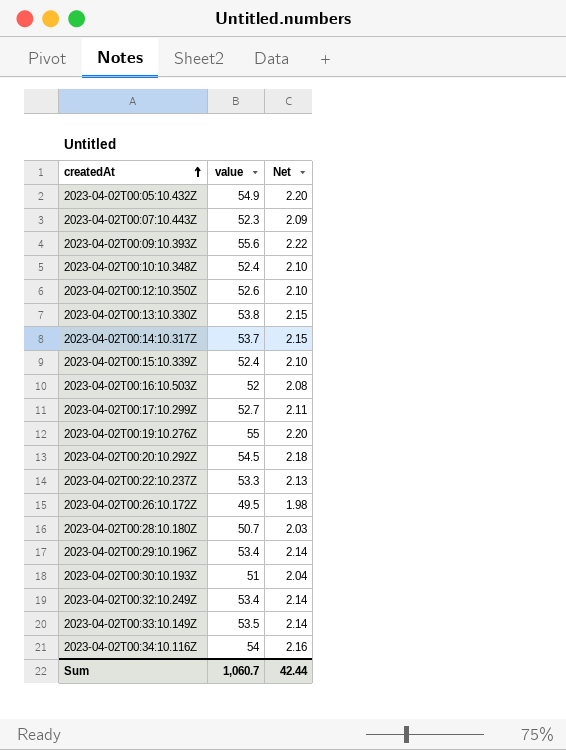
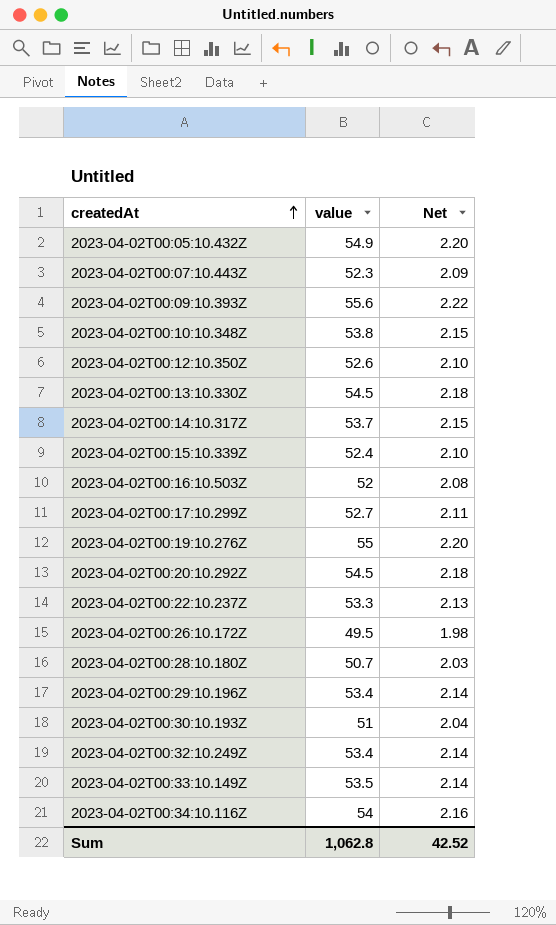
2023-04-02T00:10:10.348Z | value: 52.4 -> 53.8
2023-04-02T00:10:10.348Z | Net: 2.10 -> 2.15
2023-04-02T00:13:10.330Z | value: 53.8 -> 54.5
2023-04-02T00:13:10.330Z | Net: 2.15 -> 2.18
Sum | value: 1,060.7 -> 1,062.8
Sum | Net: 42.44 -> 42.52

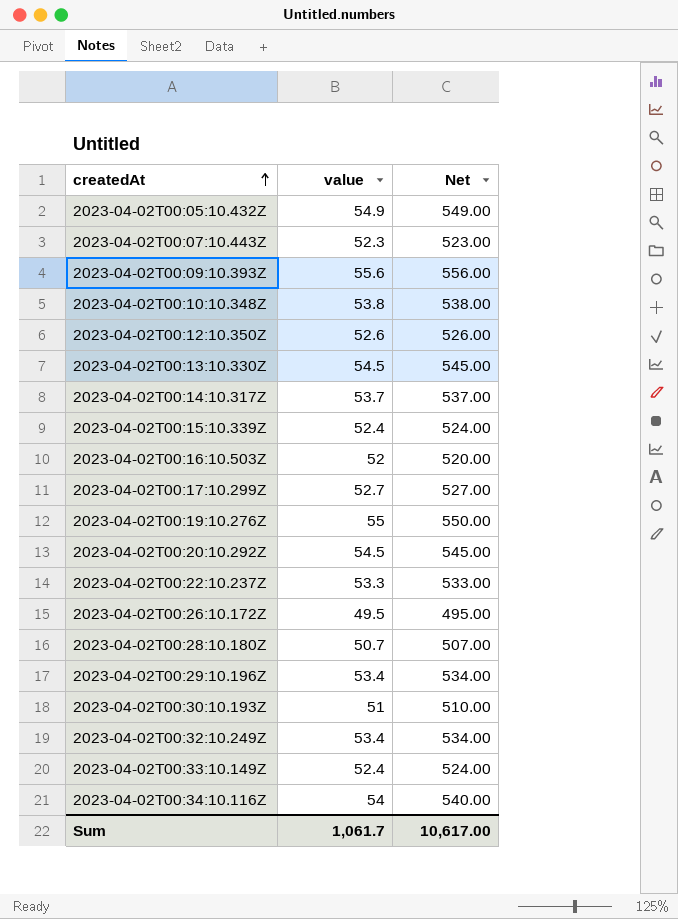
column Net | formula: [value] * 0.04 -> [value] * 10
2023-04-02T00:33:10.149Z | value: 53.5 -> 52.4
Sum | value: 1,062.8 -> 1,061.7
Sum | Net: 42.52 -> 10,617.00

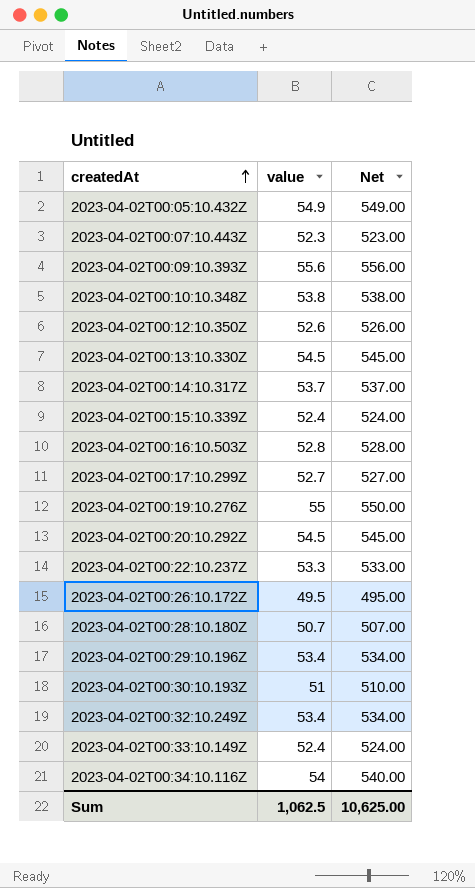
2023-04-02T00:16:10.503Z | value: 52 -> 52.8
2023-04-02T00:16:10.503Z | Net: 520.00 -> 528.00
Sum | value: 1,061.7 -> 1,062.5
Sum | Net: 10,617.00 -> 10,625.00

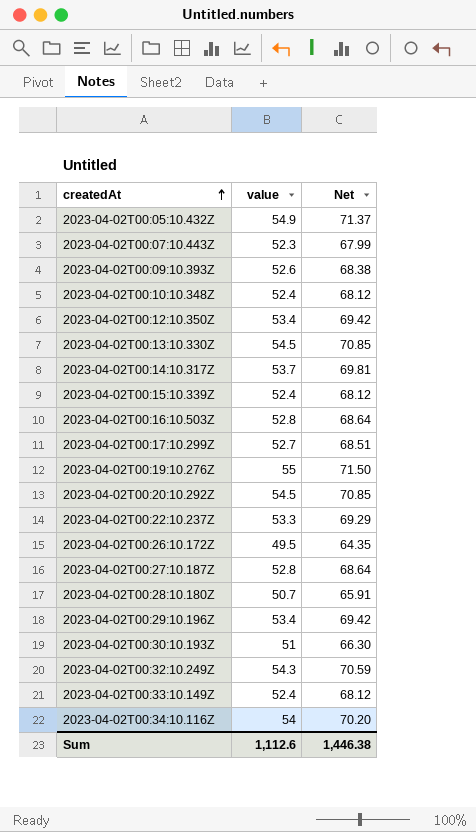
column Net | formula: [value] * 10 -> [value] * 1.3
2023-04-02T00:09:10.393Z | value: 55.6 -> 52.6
2023-04-02T00:10:10.348Z | value: 53.8 -> 52.4
2023-04-02T00:12:10.350Z | value: 52.6 -> 53.4
row 2023-04-02T00:27:10.187Z: none -> 52.8 | 68.64
2023-04-02T00:32:10.249Z | value: 53.4 -> 54.3
Sum | value: 1,062.5 -> 1,112.6
Sum | Net: 10,625.00 -> 1,446.38

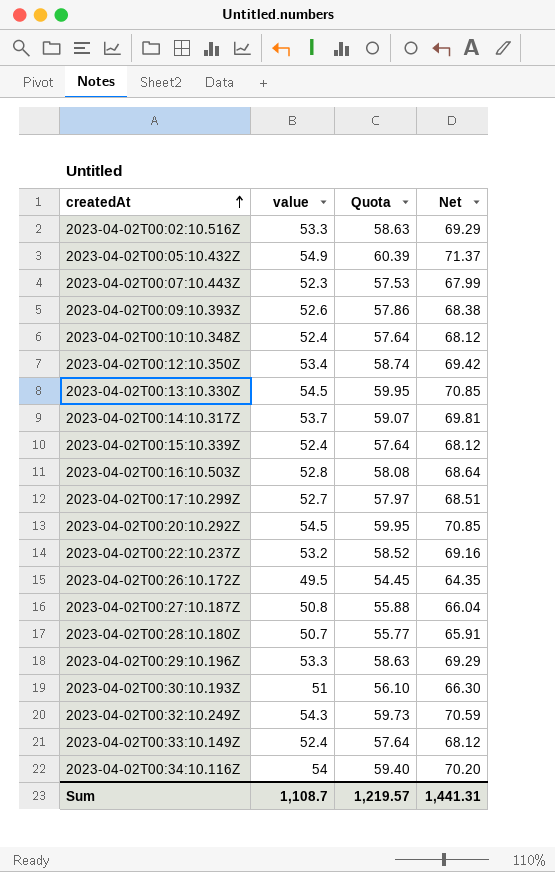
column Quota | formula: none -> [value] * 1.1
row 2023-04-02T00:19:10.276Z: 55 | 71.50 -> none
row 2023-04-02T00:02:10.516Z: none -> 53.3 | 58.63 | 69.29
2023-04-02T00:22:10.237Z | value: 53.3 -> 53.2
2023-04-02T00:22:10.237Z | Net: 69.29 -> 69.16
2023-04-02T00:27:10.187Z | value: 52.8 -> 50.8
2023-04-02T00:27:10.187Z | Net: 68.64 -> 66.04
2023-04-02T00:29:10.196Z | value: 53.4 -> 53.3
2023-04-02T00:29:10.196Z | Net: 69.42 -> 69.29
Sum | value: 1,112.6 -> 1,108.7
Sum | Net: 1,446.38 -> 1,441.31

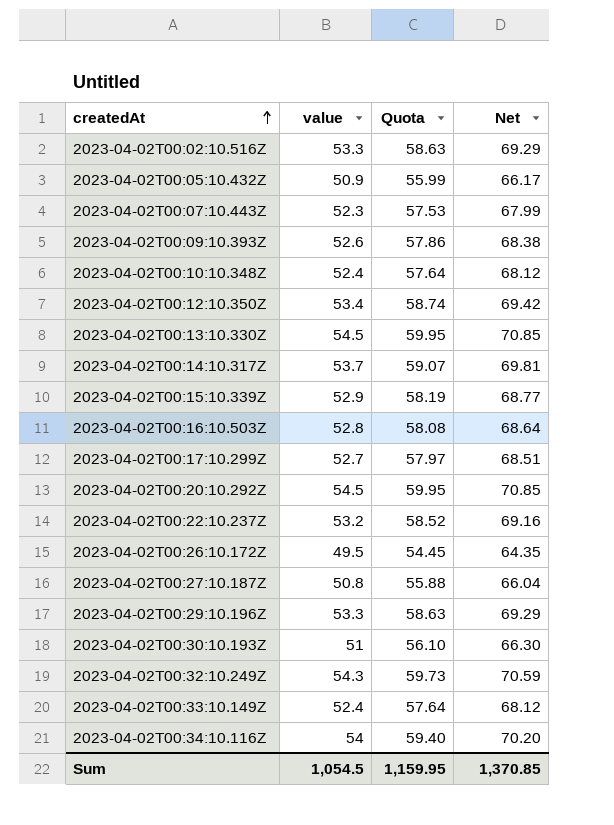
row 2023-04-02T00:28:10.180Z: 50.7 | 55.77 | 65.91 -> none
2023-04-02T00:05:10.432Z | value: 54.9 -> 50.9
2023-04-02T00:05:10.432Z | Quota: 60.39 -> 55.99
2023-04-02T00:05:10.432Z | Net: 71.37 -> 66.17
2023-04-02T00:15:10.339Z | value: 52.4 -> 52.9
2023-04-02T00:15:10.339Z | Quota: 57.64 -> 58.19
2023-04-02T00:15:10.339Z | Net: 68.12 -> 68.77
Sum | value: 1,108.7 -> 1,054.5
Sum | Quota: 1,219.57 -> 1,159.95
Sum | Net: 1,441.31 -> 1,370.85

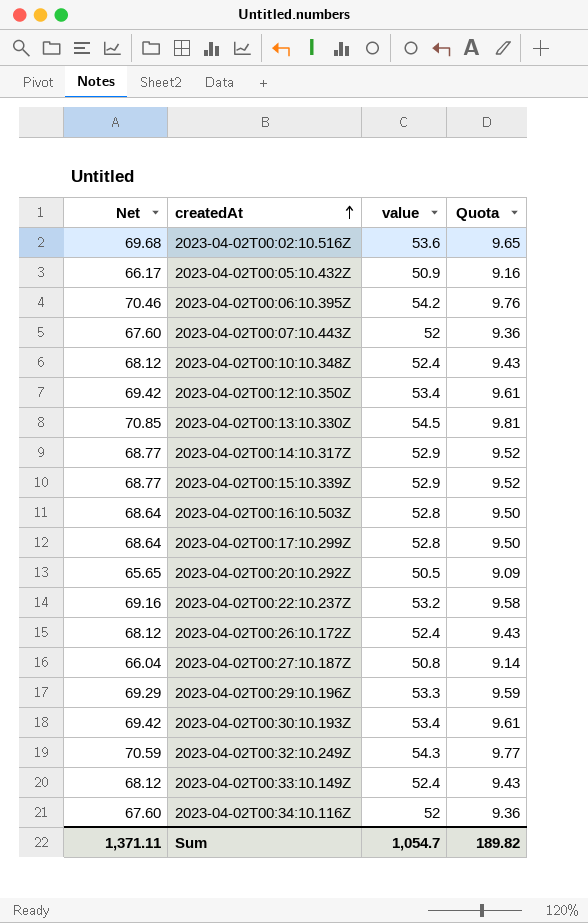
column Net | position: 4 -> 1
column Quota | formula: [value] * 1.1 -> [value] * 0.18
row 2023-04-02T00:09:10.393Z: 52.6 | 57.86 | 68.38 -> none
2023-04-02T00:02:10.516Z | Net: 69.29 -> 69.68
2023-04-02T00:02:10.516Z | value: 53.3 -> 53.6
row 2023-04-02T00:06:10.395Z: none -> 70.46 | 54.2 | 9.76
2023-04-02T00:07:10.443Z | Net: 67.99 -> 67.60
2023-04-02T00:07:10.443Z | value: 52.3 -> 52
2023-04-02T00:14:10.317Z | Net: 69.81 -> 68.77
2023-04-02T00:14:10.317Z | value: 53.7 -> 52.9
2023-04-02T00:17:10.299Z | Net: 68.51 -> 68.64
2023-04-02T00:17:10.299Z | value: 52.7 -> 52.8
2023-04-02T00:20:10.292Z | Net: 70.85 -> 65.65
2023-04-02T00:20:10.292Z | value: 54.5 -> 50.5
2023-04-02T00:26:10.172Z | Net: 64.35 -> 68.12
2023-04-02T00:26:10.172Z | value: 49.5 -> 52.4
2023-04-02T00:30:10.193Z | Net: 66.30 -> 69.42
2023-04-02T00:30:10.193Z | value: 51 -> 53.4
2023-04-02T00:34:10.116Z | Net: 70.20 -> 67.60
2023-04-02T00:34:10.116Z | value: 54 -> 52
Sum | Net: 1,370.85 -> 1,371.11
Sum | value: 1,054.5 -> 1,054.7
Sum | Quota: 1,159.95 -> 189.82

